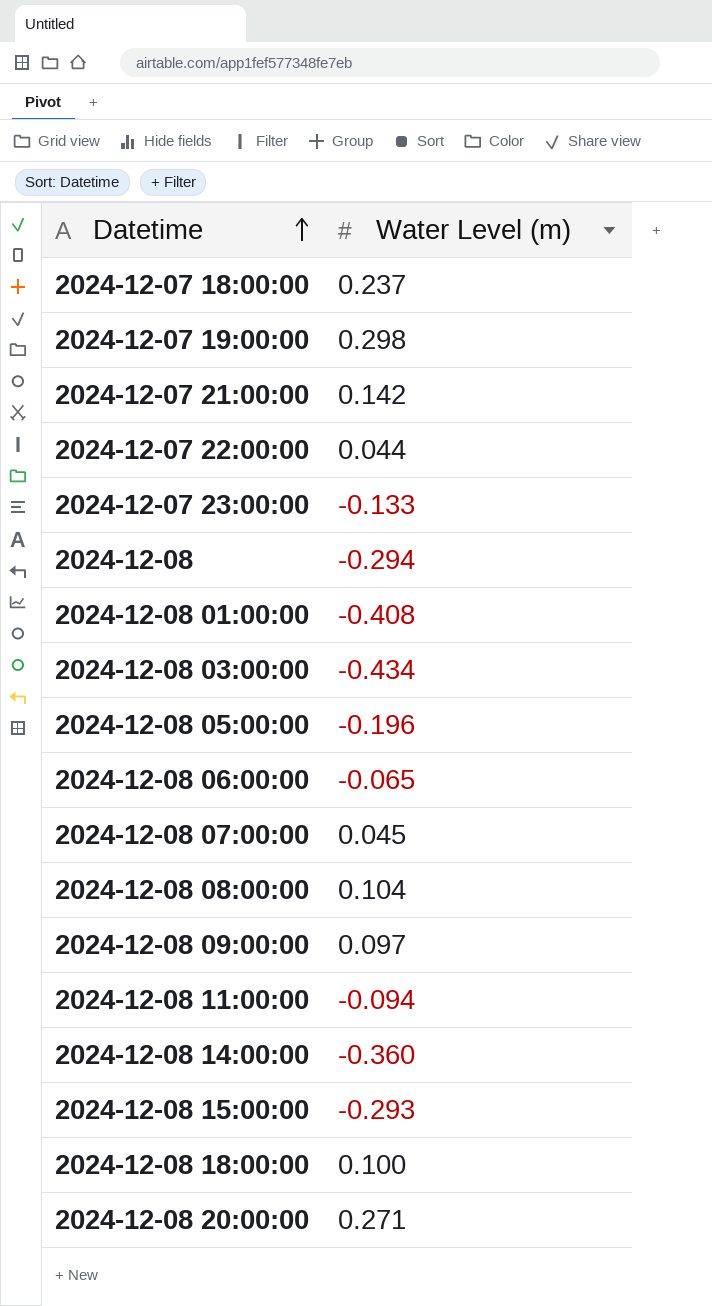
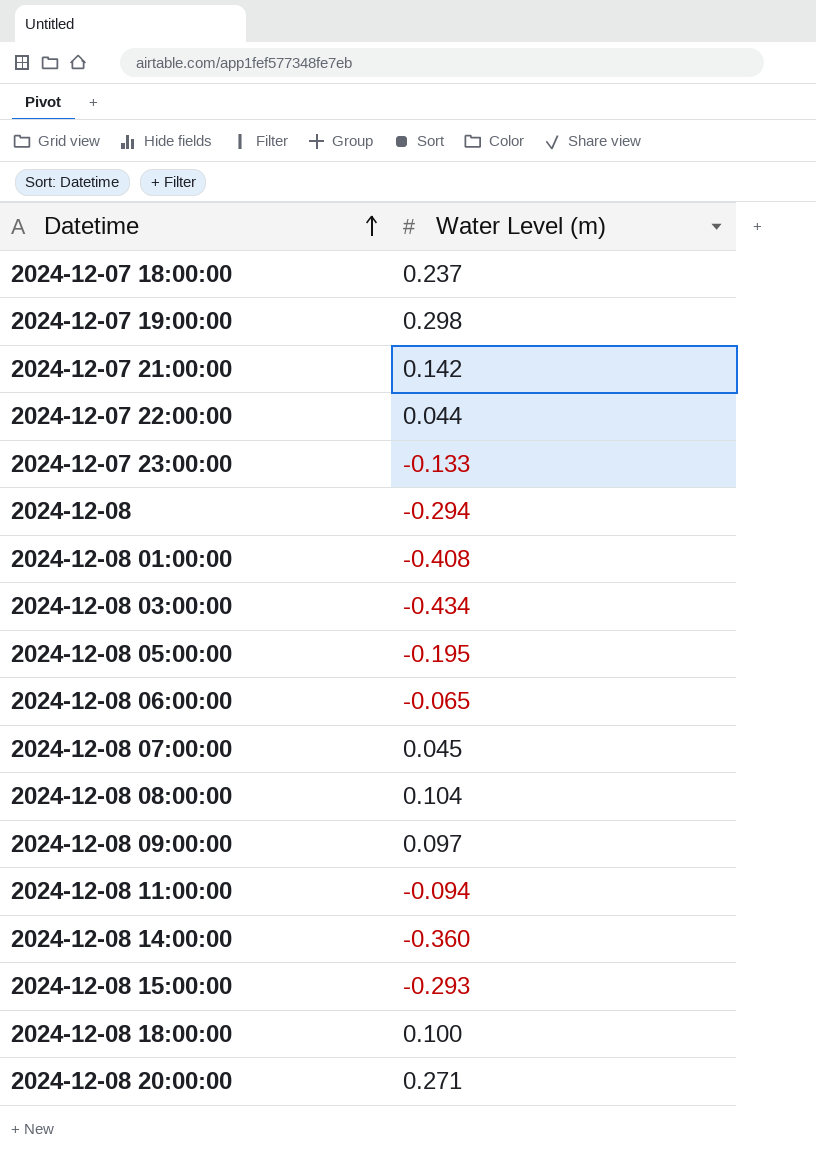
2024-12-08 05:00:00 | Water Level (m): -0.196 -> -0.195

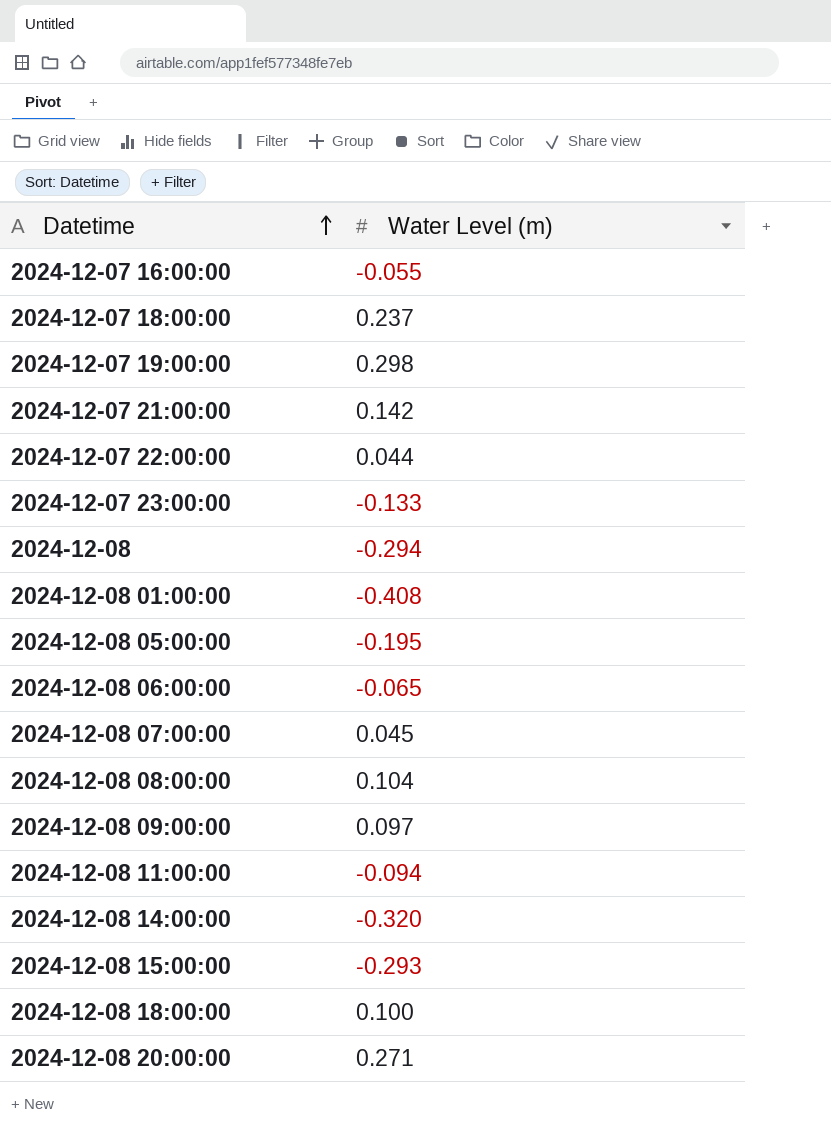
row 2024-12-08 03:00:00: -0.434 -> none
row 2024-12-07 16:00:00: none -> -0.055
2024-12-08 14:00:00 | Water Level (m): -0.360 -> -0.320

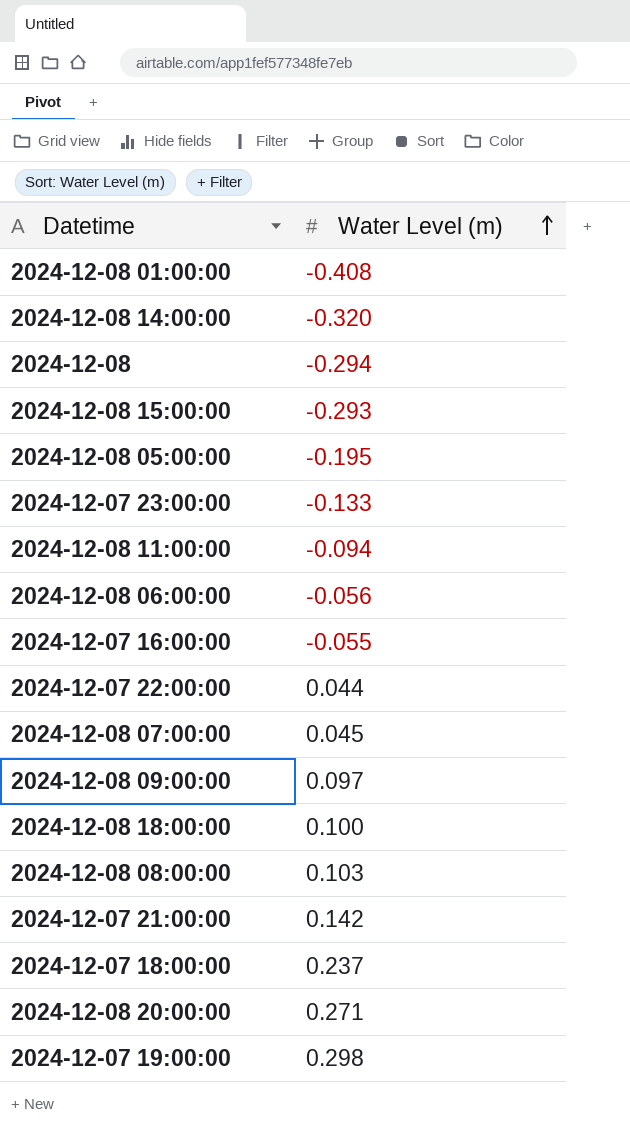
row order: Datetime ascending -> Water Level (m) ascending
2024-12-08 06:00:00 | Water Level (m): -0.065 -> -0.056
2024-12-08 08:00:00 | Water Level (m): 0.104 -> 0.103

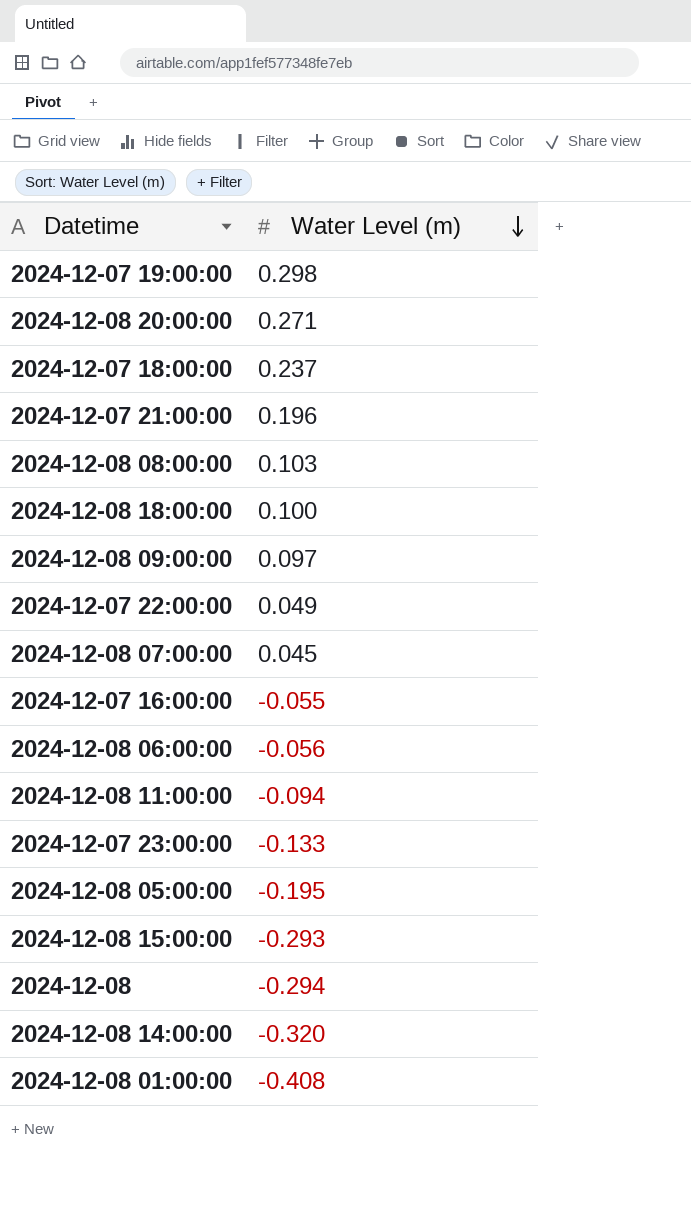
row order: Water Level (m) ascending -> Water Level (m) descending
2024-12-07 21:00:00 | Water Level (m): 0.142 -> 0.196
2024-12-07 22:00:00 | Water Level (m): 0.044 -> 0.049

